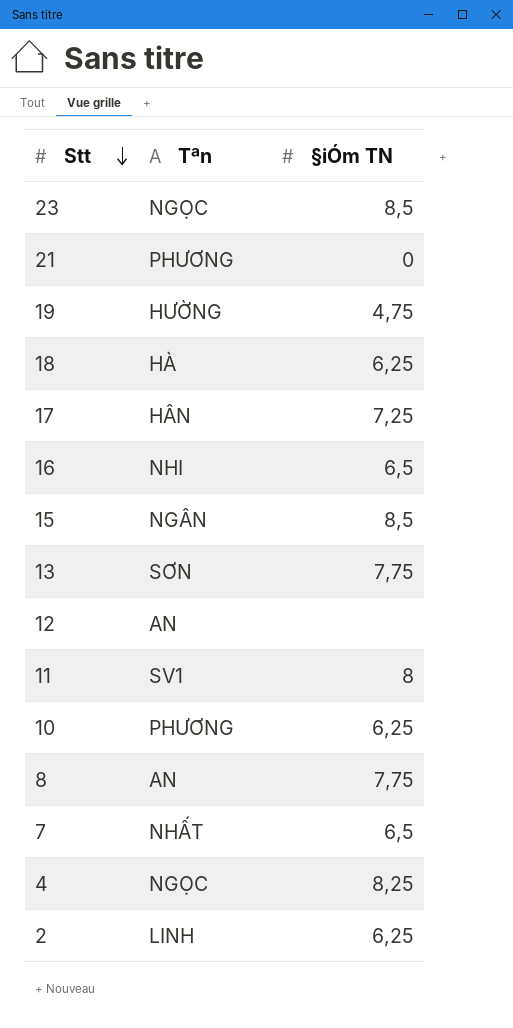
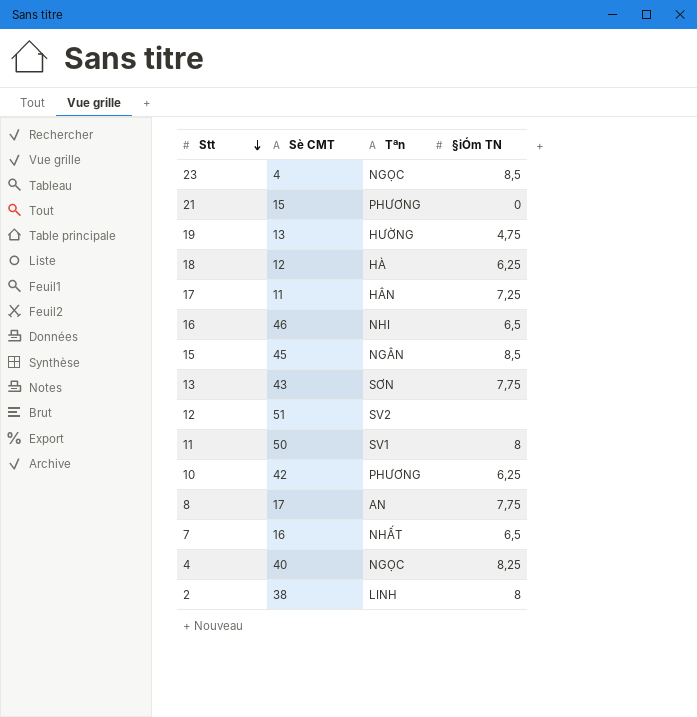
column Sè CMT | position: none -> 2
12 | Tªn: AN -> SV2
2 | §iÓm TN: 6,25 -> 8

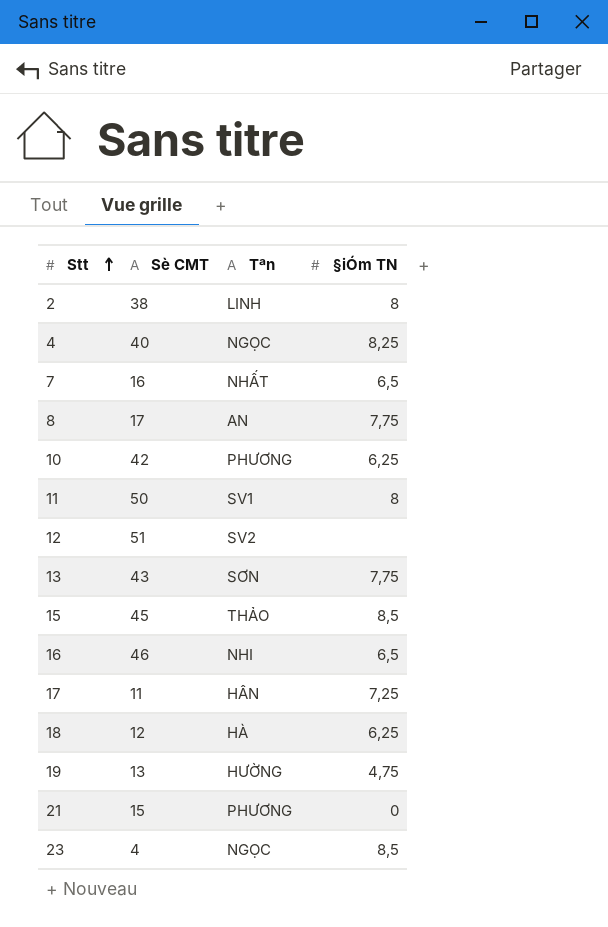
row order: Stt descending -> Stt ascending
15 | Tªn: NGÂN -> THẢO

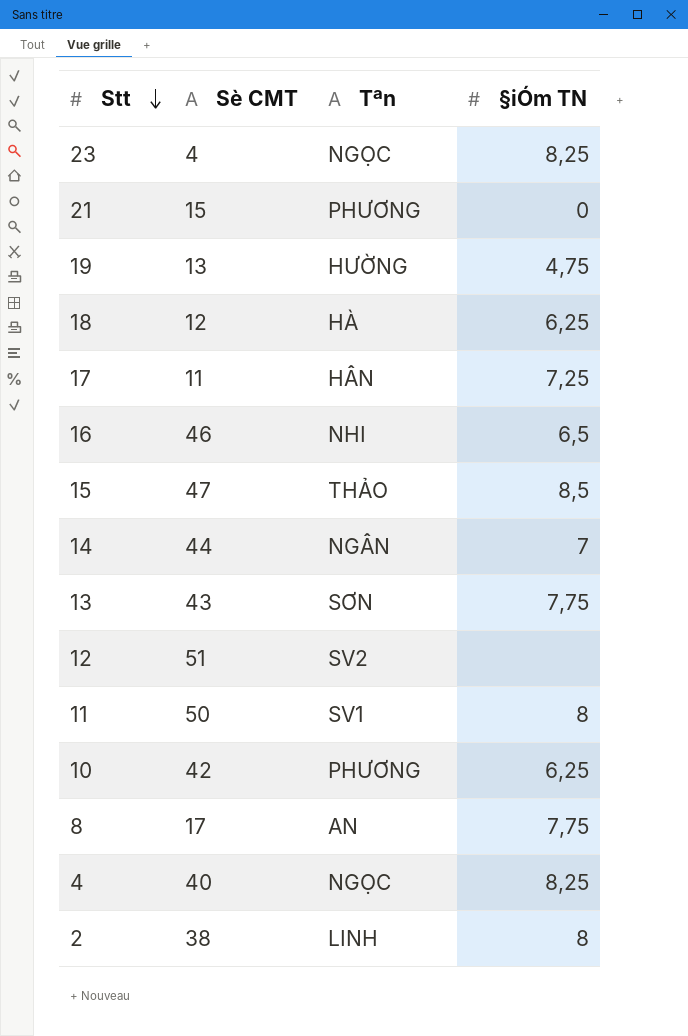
row order: Stt ascending -> Stt descending
row 7: 16 | NHẤT | 6,5 -> none
23 | §iÓm TN: 8,5 -> 8,25
15 | Sè CMT: 45 -> 47
row 14: none -> 44 | NGÂN | 7

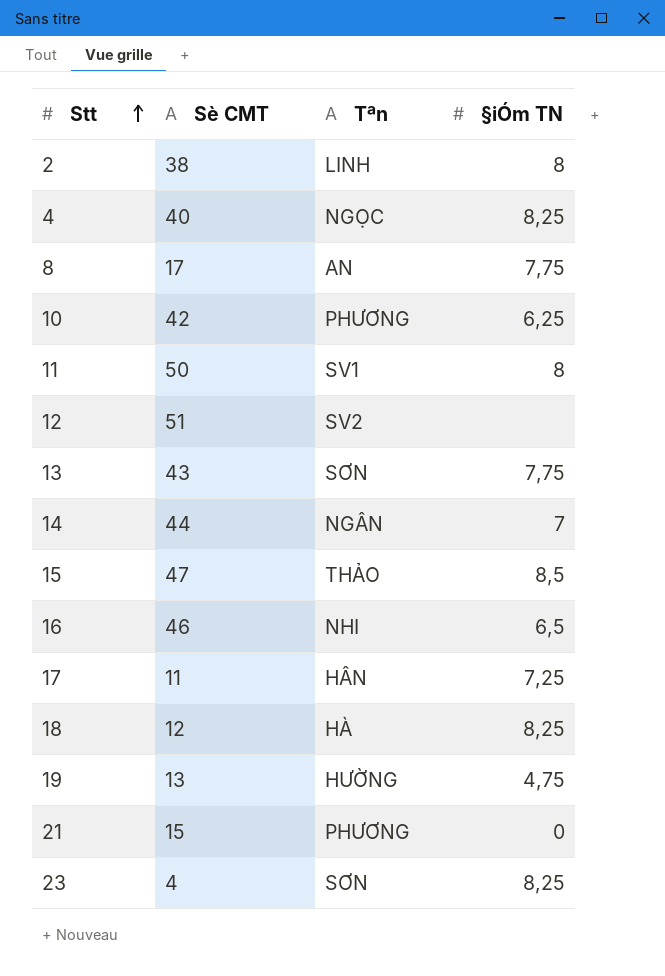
row order: Stt descending -> Stt ascending
18 | §iÓm TN: 6,25 -> 8,25
23 | Tªn: NGỌC -> SƠN

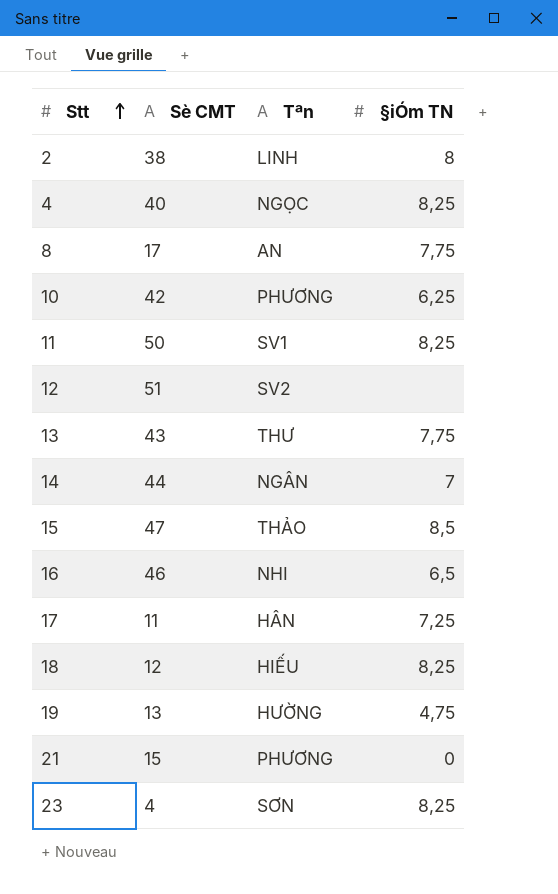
11 | §iÓm TN: 8 -> 8,25
13 | Tªn: SƠN -> THƯ
18 | Tªn: HÀ -> HIẾU

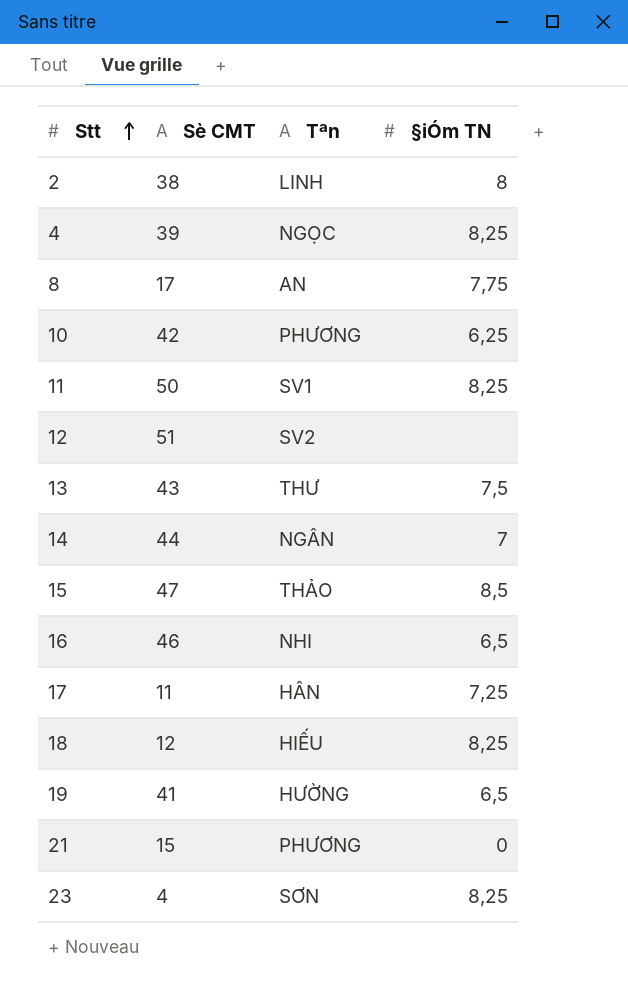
4 | Sè CMT: 40 -> 39
13 | §iÓm TN: 7,75 -> 7,5
19 | Sè CMT: 13 -> 41
19 | §iÓm TN: 4,75 -> 6,5

